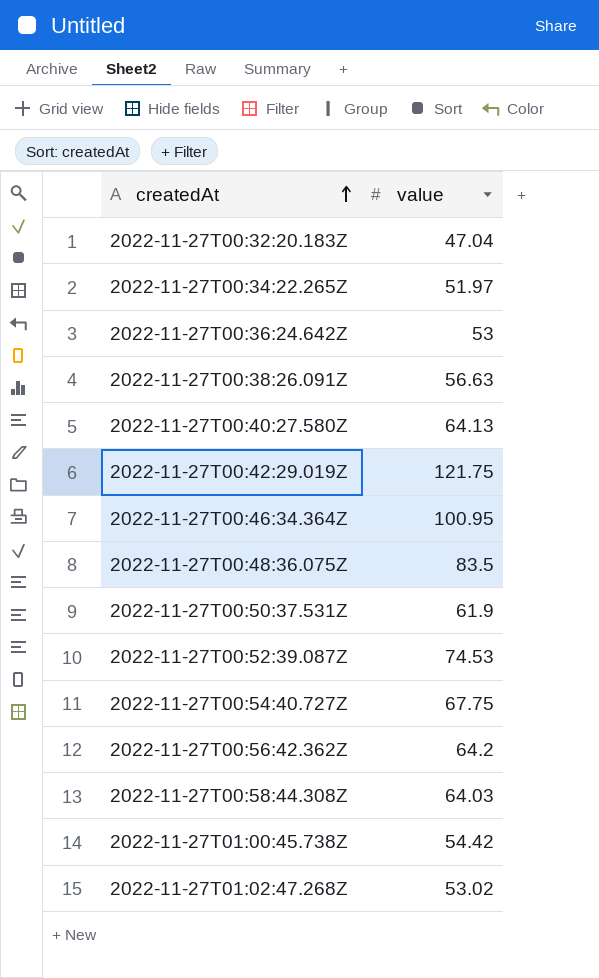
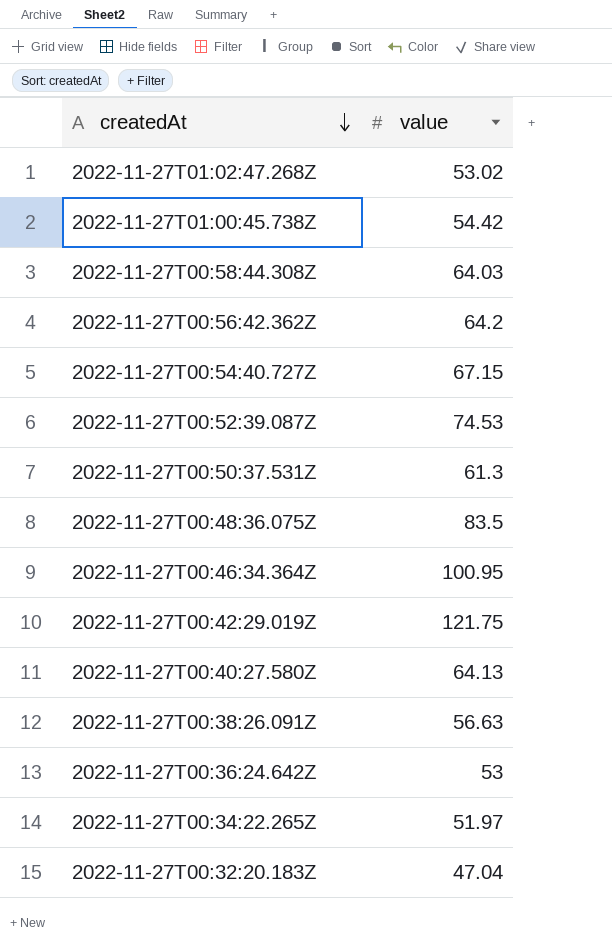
row order: createdAt ascending -> createdAt descending
2022-11-27T00:54:40.727Z | value: 67.75 -> 67.15
2022-11-27T00:50:37.531Z | value: 61.9 -> 61.3

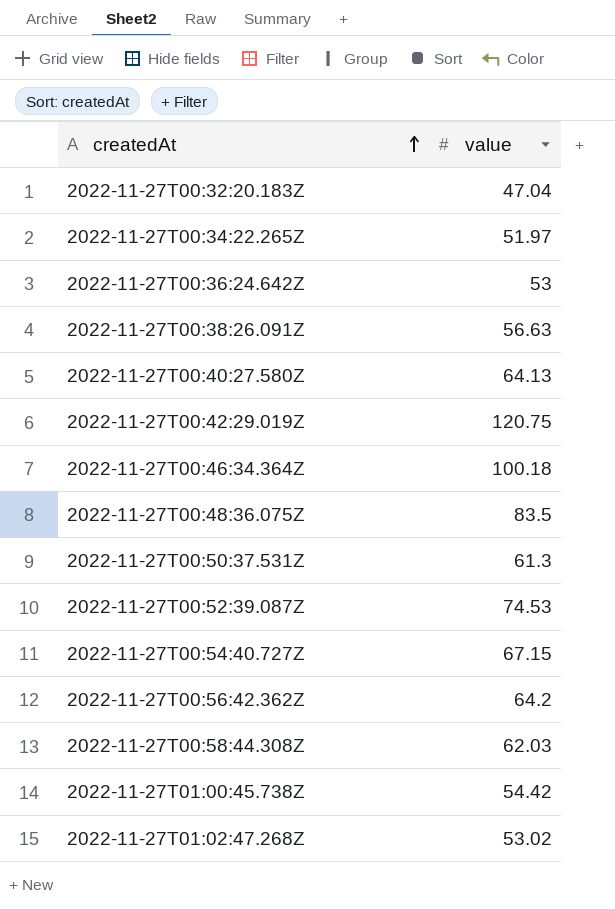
row order: createdAt descending -> createdAt ascending
2022-11-27T00:42:29.019Z | value: 121.75 -> 120.75
2022-11-27T00:46:34.364Z | value: 100.95 -> 100.18
2022-11-27T00:58:44.308Z | value: 64.03 -> 62.03

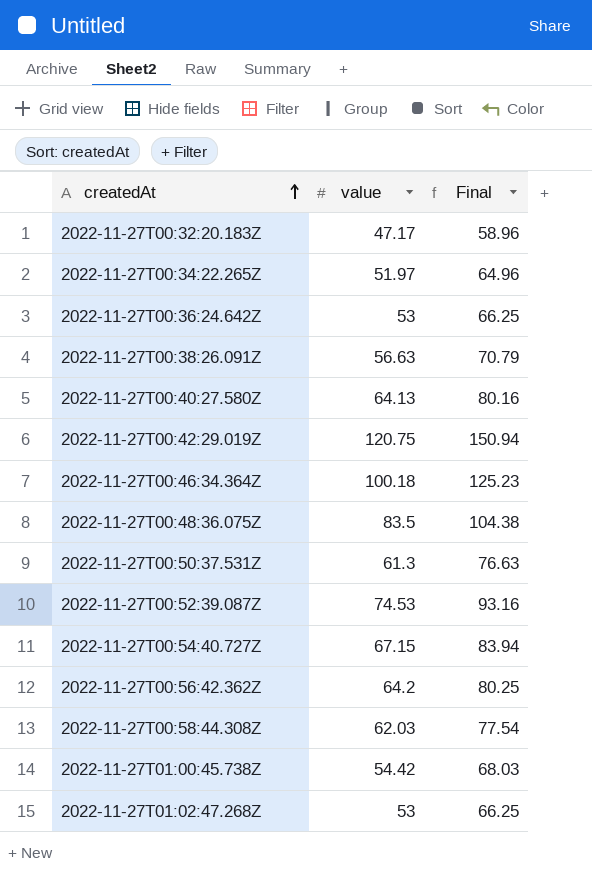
column Final | formula: none -> [value] * 1.25
2022-11-27T00:32:20.183Z | value: 47.04 -> 47.17
2022-11-27T01:02:47.268Z | value: 53.02 -> 53

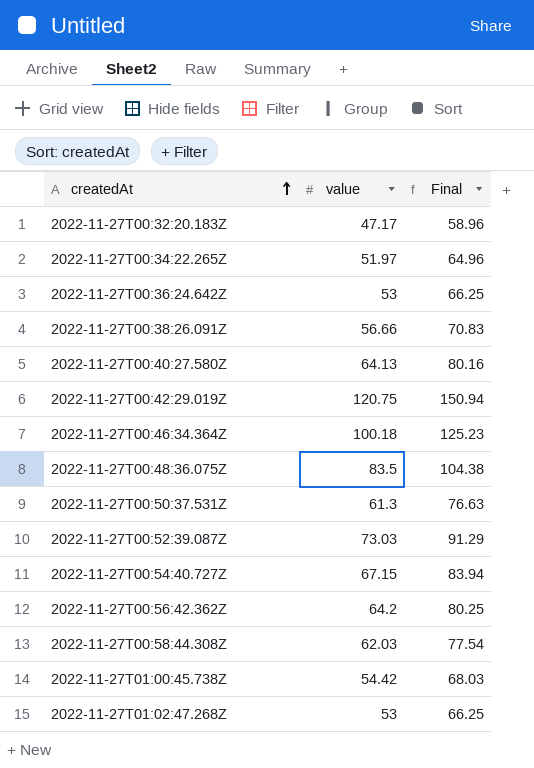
2022-11-27T00:38:26.091Z | value: 56.63 -> 56.66
2022-11-27T00:38:26.091Z | Final: 70.79 -> 70.83
2022-11-27T00:52:39.087Z | value: 74.53 -> 73.03
2022-11-27T00:52:39.087Z | Final: 93.16 -> 91.29

